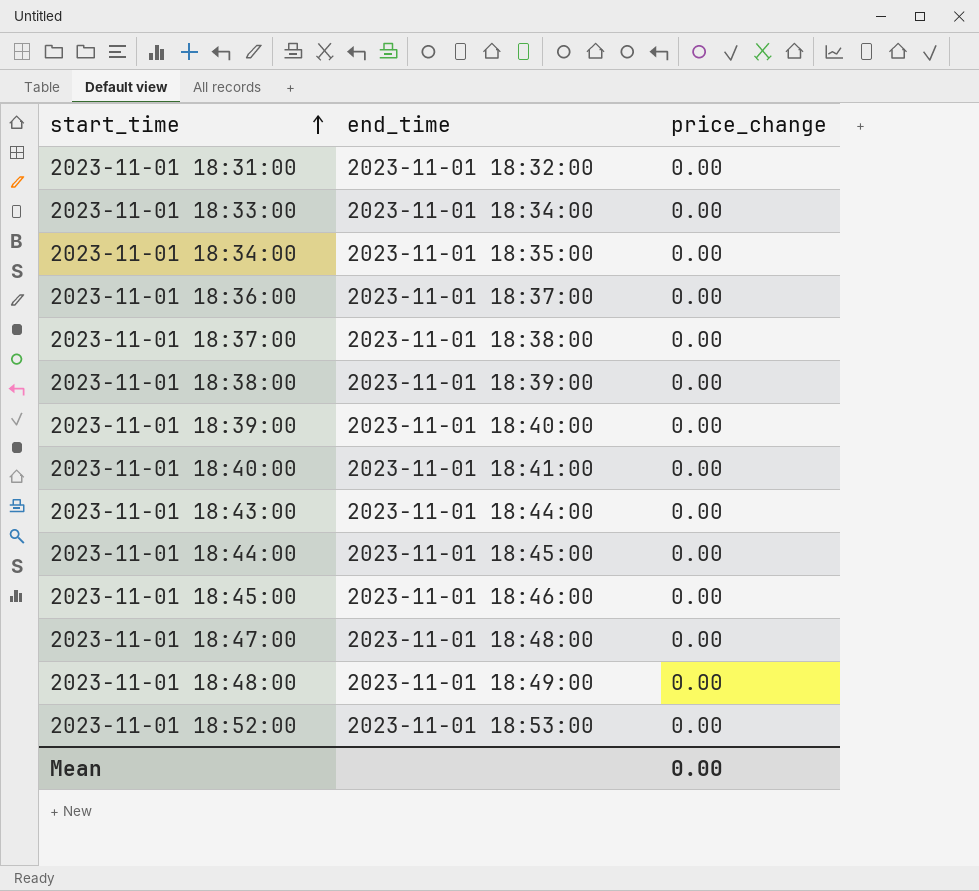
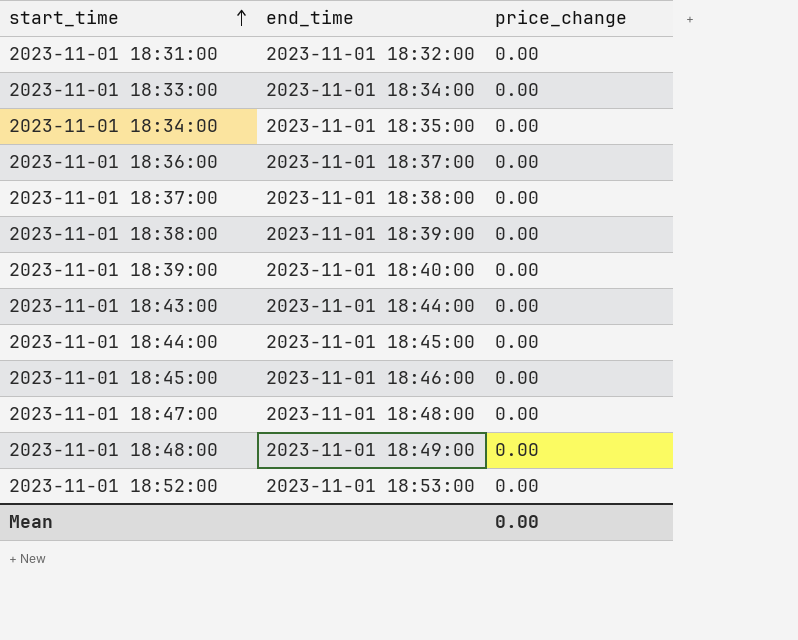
row 2023-11-01 18:40:00: 2023-11-01 18:41:00 | 0.00 -> none

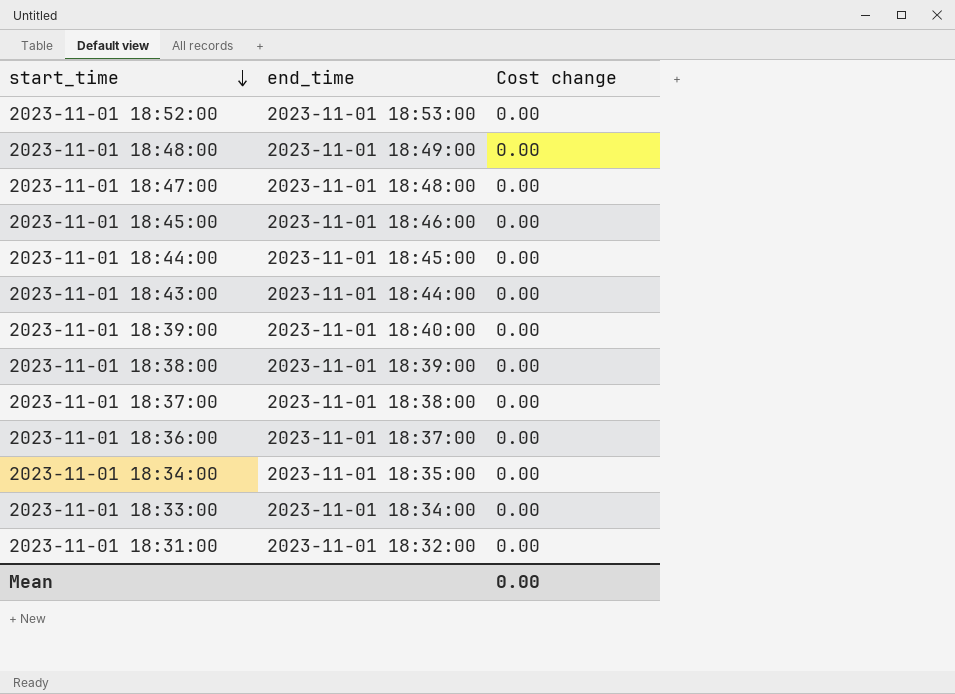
row order: start_time ascending -> start_time descending
column name: price_change -> Cost change

